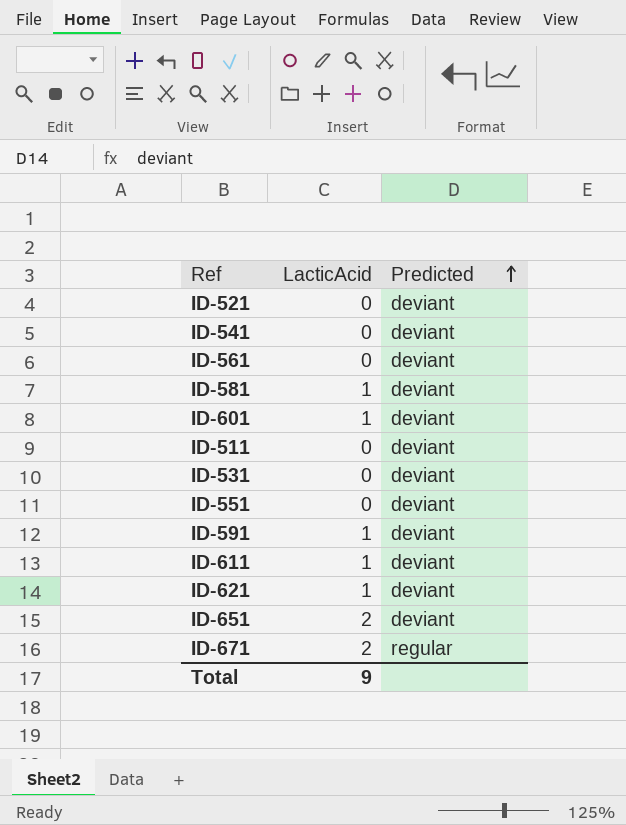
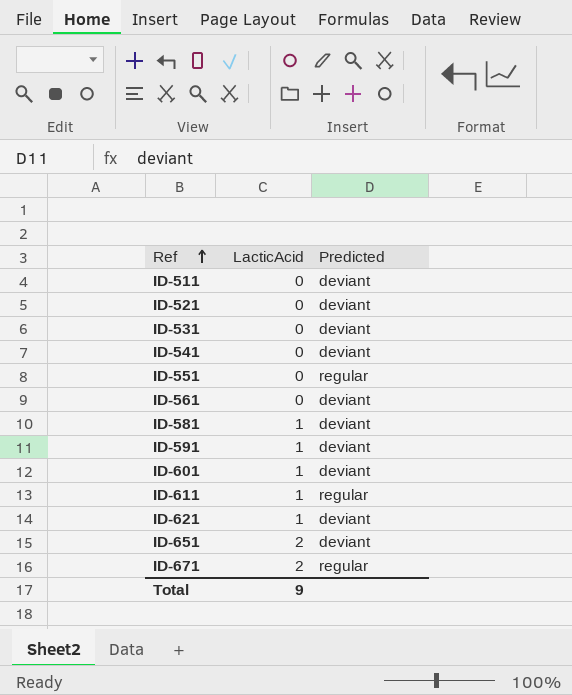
row order: Predicted ascending -> Ref ascending
ID-551 | Predicted: deviant -> regular
ID-611 | Predicted: deviant -> regular

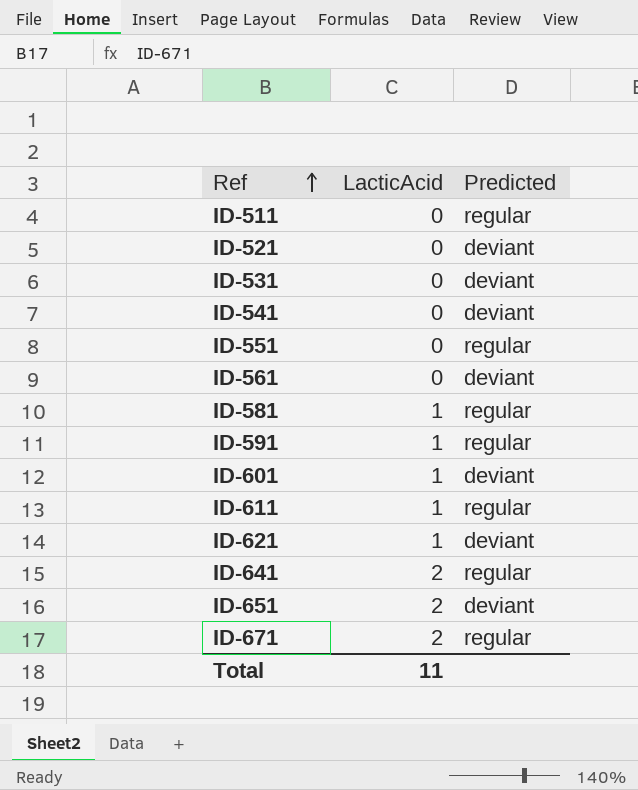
ID-511 | Predicted: deviant -> regular
ID-581 | Predicted: deviant -> regular
ID-591 | Predicted: deviant -> regular
row ID-641: none -> 2 | regular
Total | LacticAcid: 9 -> 11

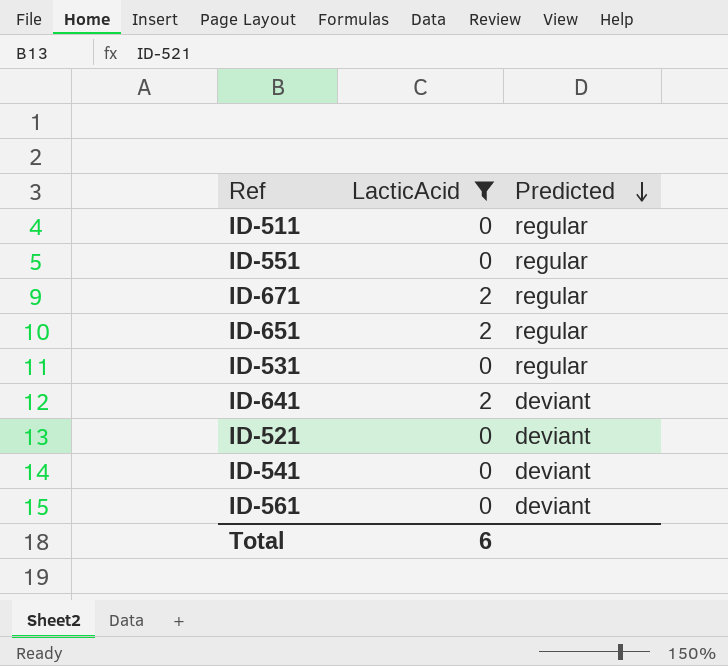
filter: none -> LacticAcid != 1
row order: Ref ascending -> Predicted descending
ID-651 | Predicted: deviant -> regular
ID-531 | Predicted: deviant -> regular
ID-641 | Predicted: regular -> deviant
Total | LacticAcid: 11 -> 6

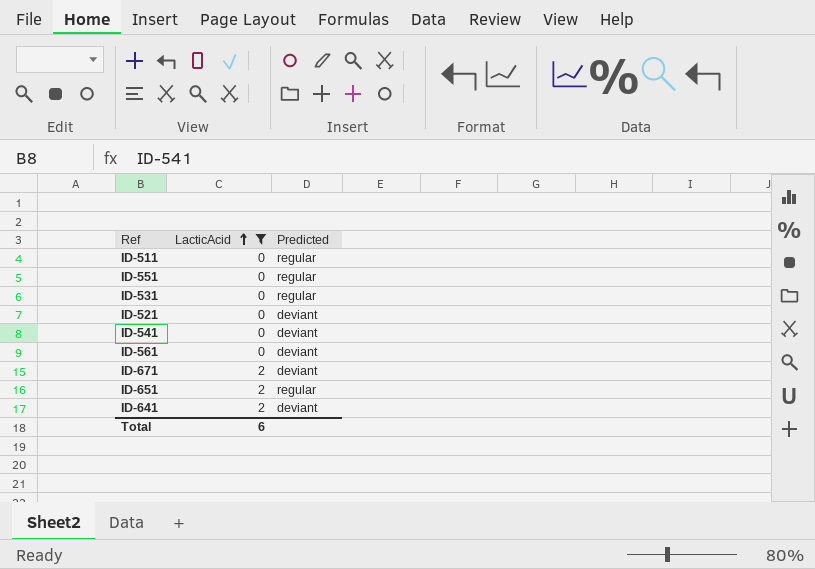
row order: Predicted descending -> LacticAcid ascending
ID-671 | Predicted: regular -> deviant

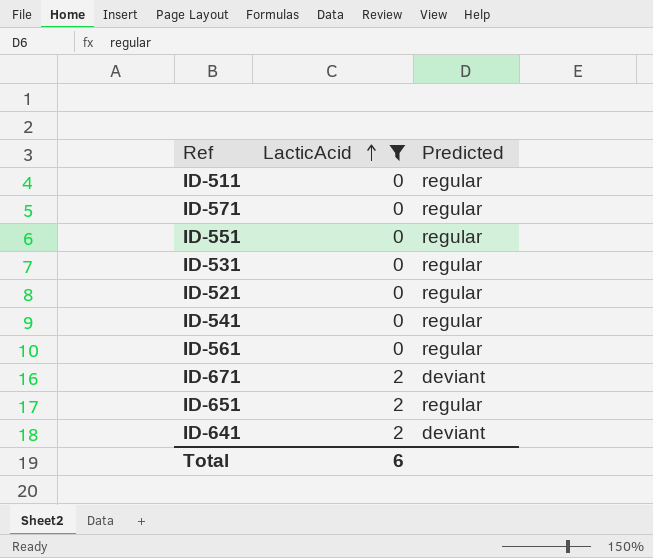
row ID-571: none -> 0 | regular
ID-521 | Predicted: deviant -> regular
ID-541 | Predicted: deviant -> regular
ID-561 | Predicted: deviant -> regular

